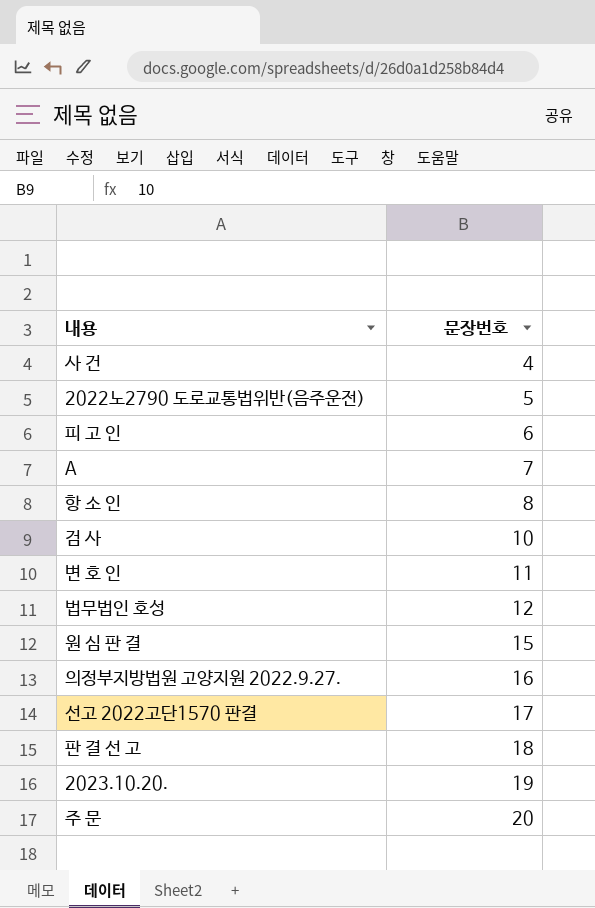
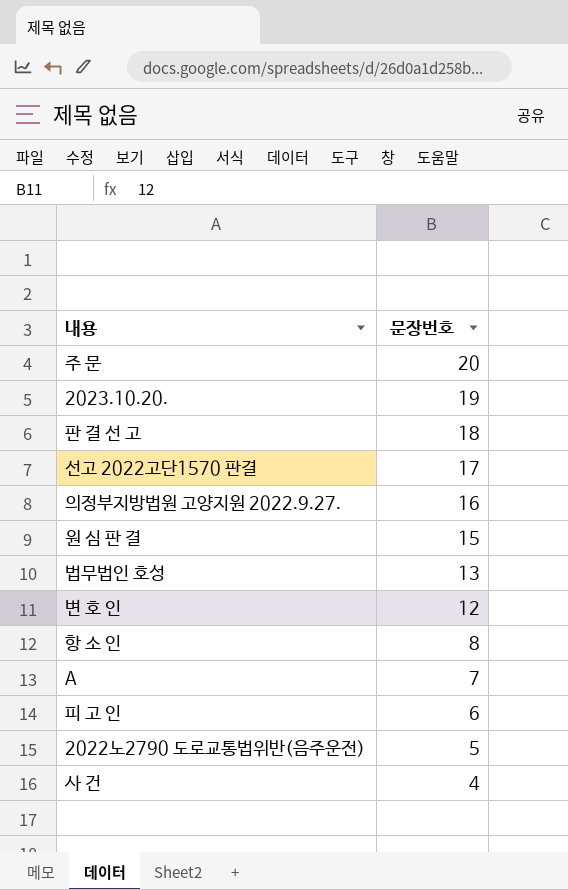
row order: 문장번호 ascending -> 문장번호 descending
row 검 사: 10 -> none
법무법인 호성 | 문장번호: 12 -> 13
변 호 인 | 문장번호: 11 -> 12

